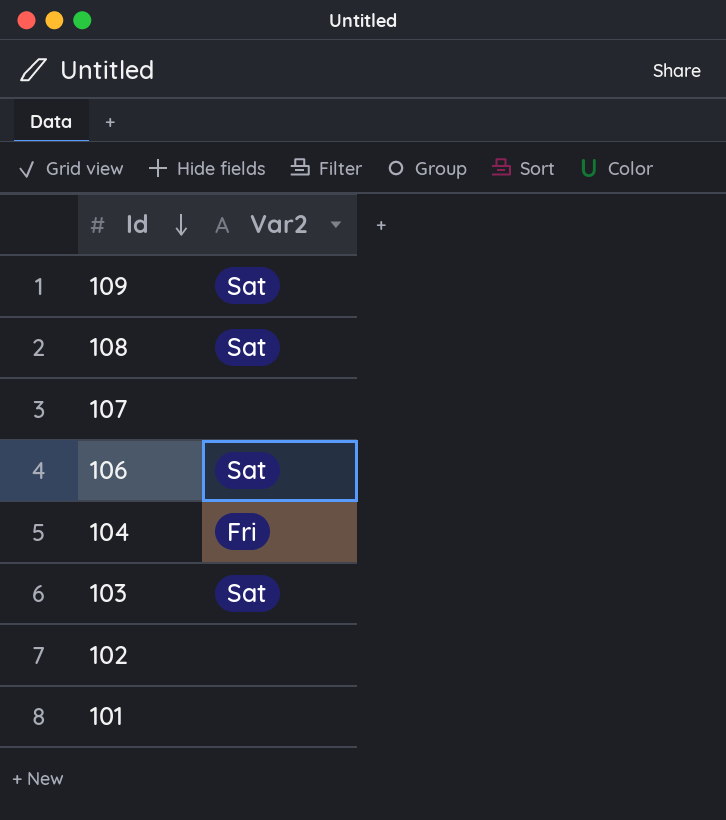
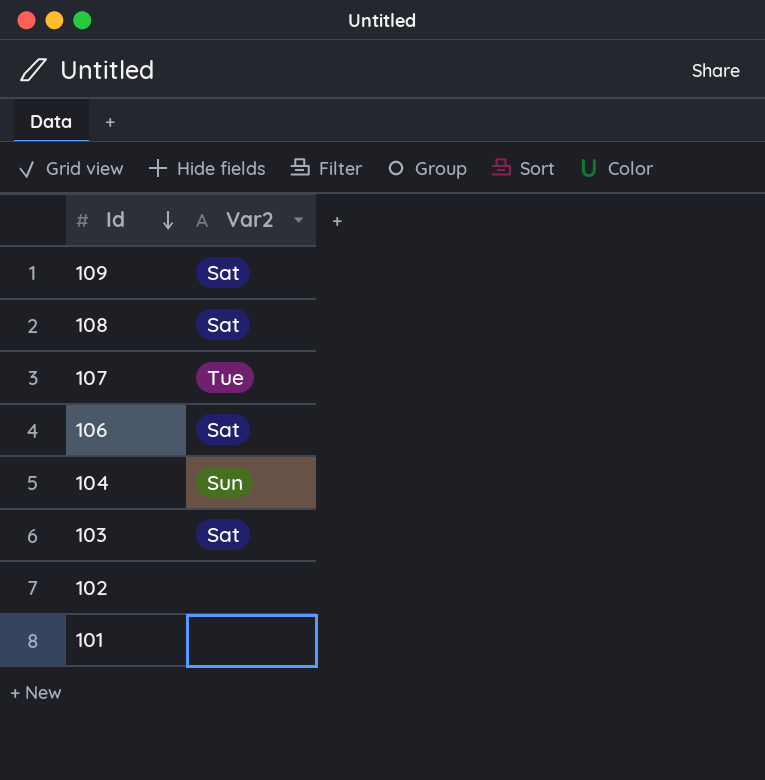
107 | Var2: none -> Tue
104 | Var2: Fri -> Sun

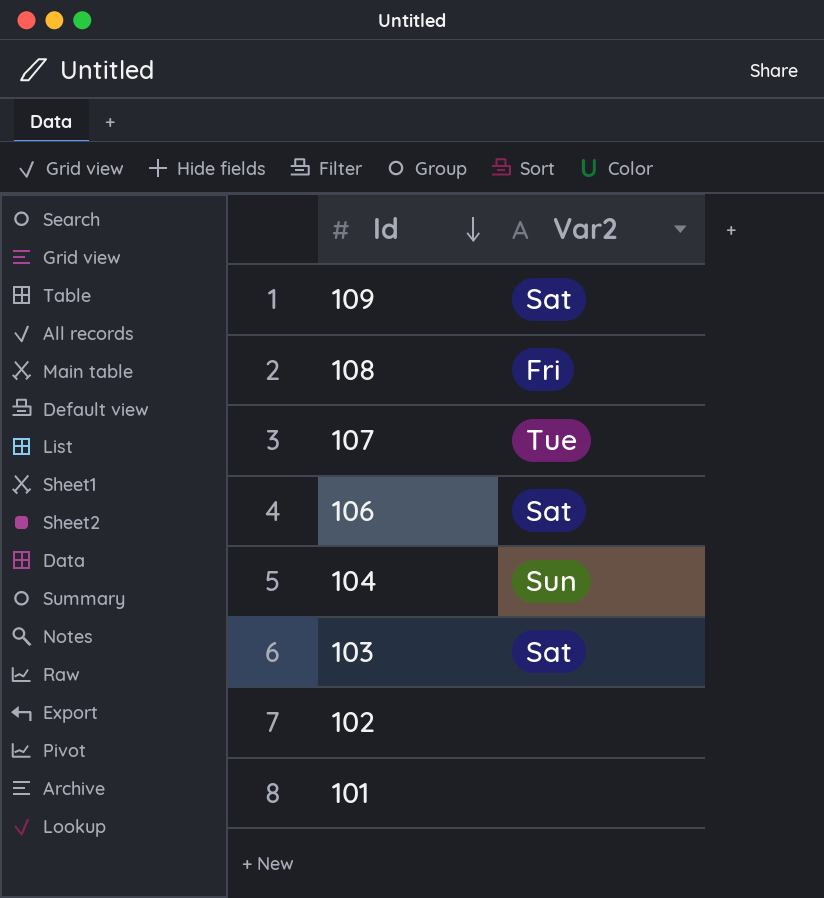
108 | Var2: Sat -> Fri

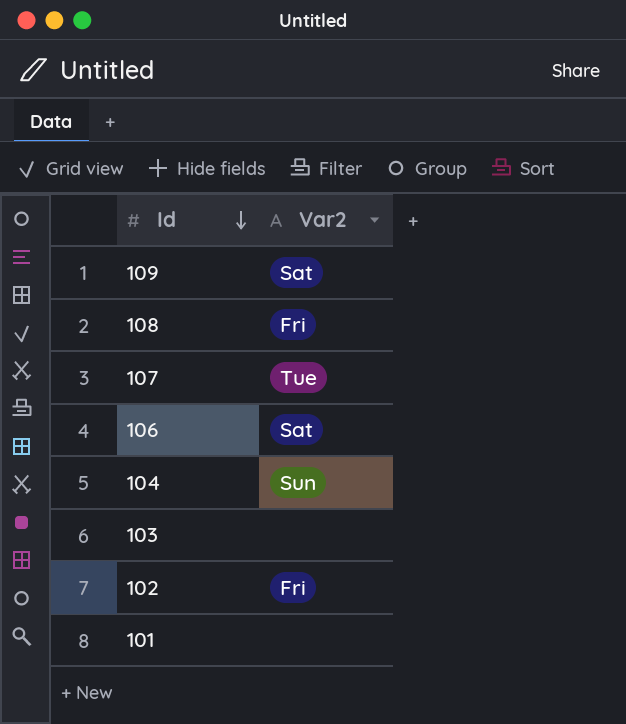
103 | Var2: Sat -> none
102 | Var2: none -> Fri

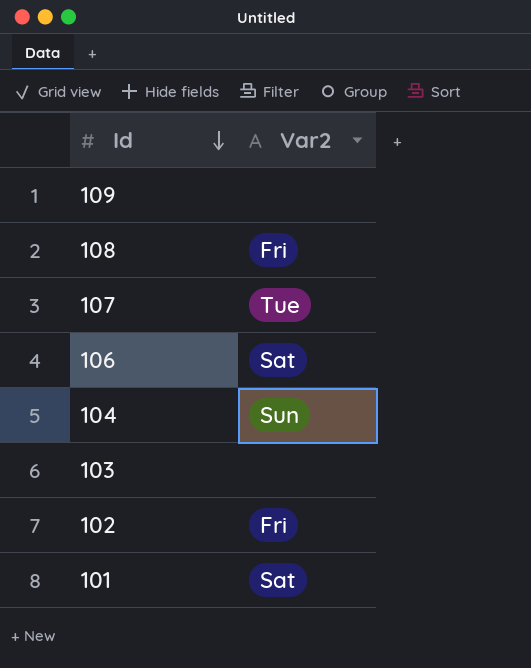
109 | Var2: Sat -> none
101 | Var2: none -> Sat

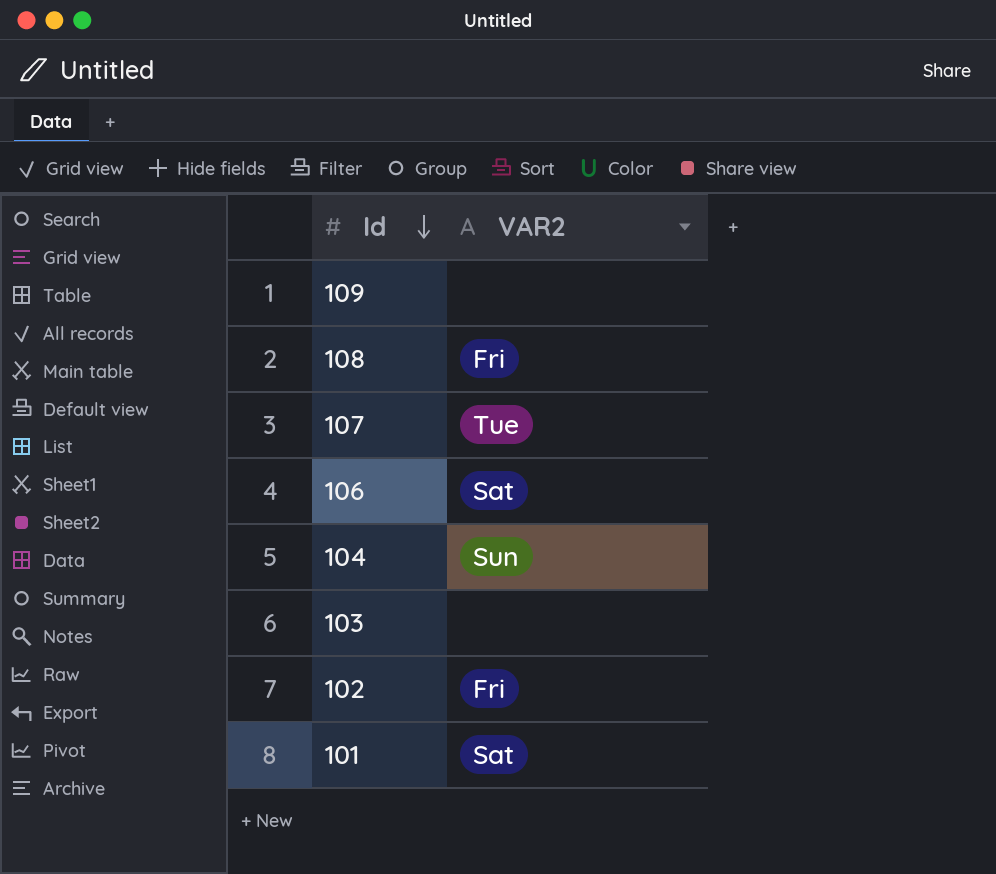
column name: Var2 -> VAR2

